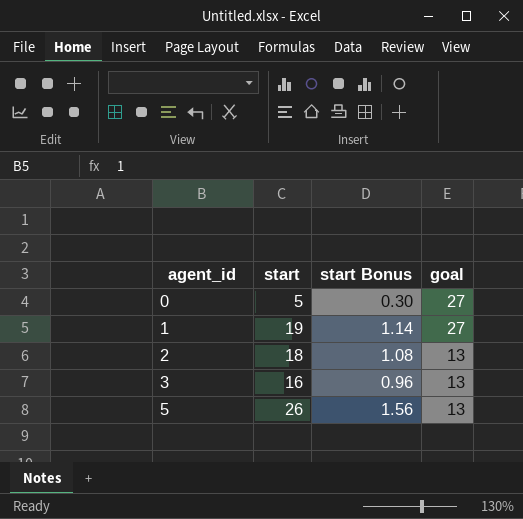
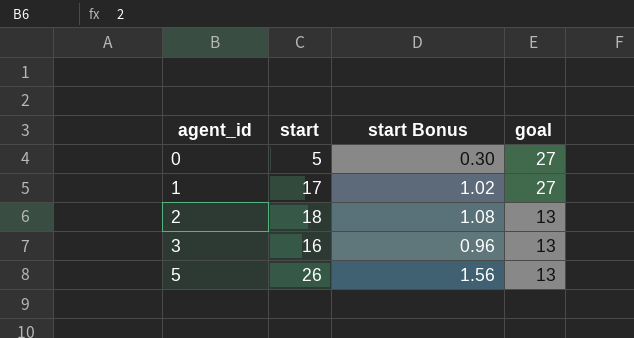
1 | start: 19 -> 17
1 | start Bonus: 1.14 -> 1.02

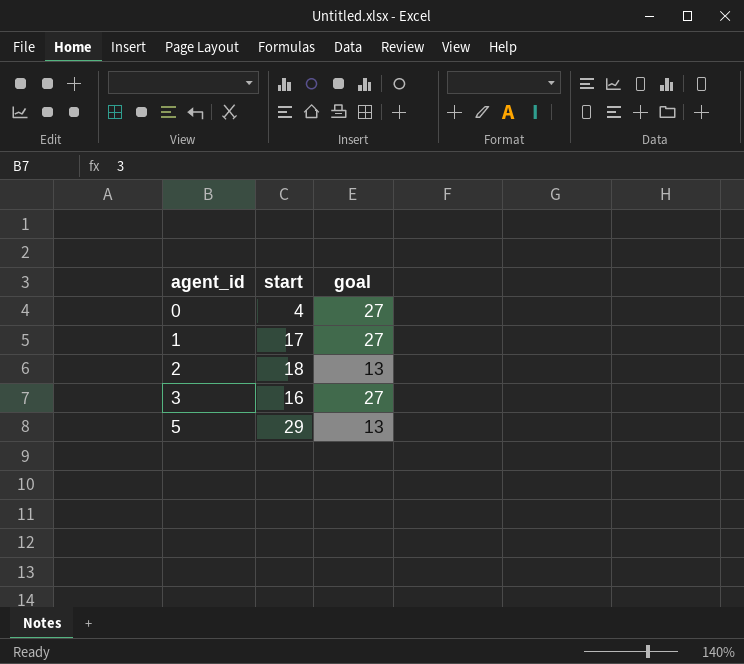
column start Bonus | formula: [start] * 0.06 -> none
0 | start: 5 -> 4
3 | goal: 13 -> 27
5 | start: 26 -> 29

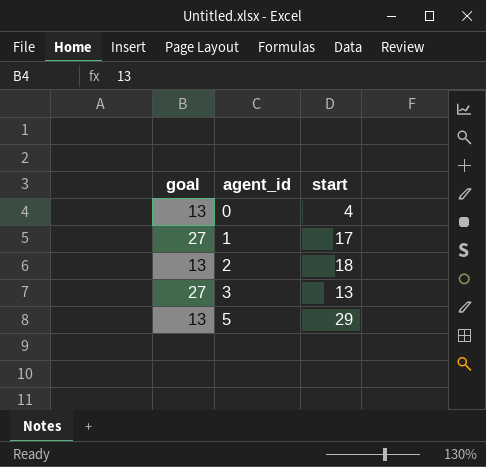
column goal | position: 3 -> 1
0 | goal: 27 -> 13
3 | start: 16 -> 13

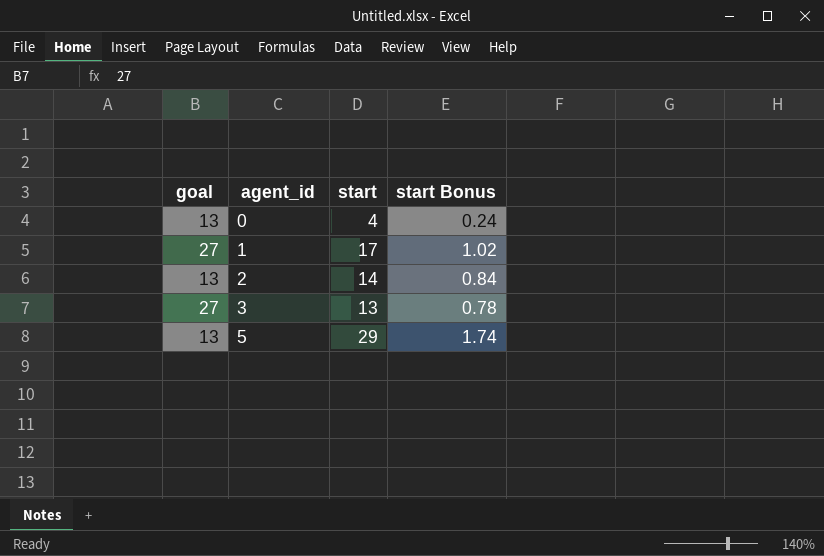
column start Bonus | formula: none -> [start] * 0.06
2 | start: 18 -> 14

